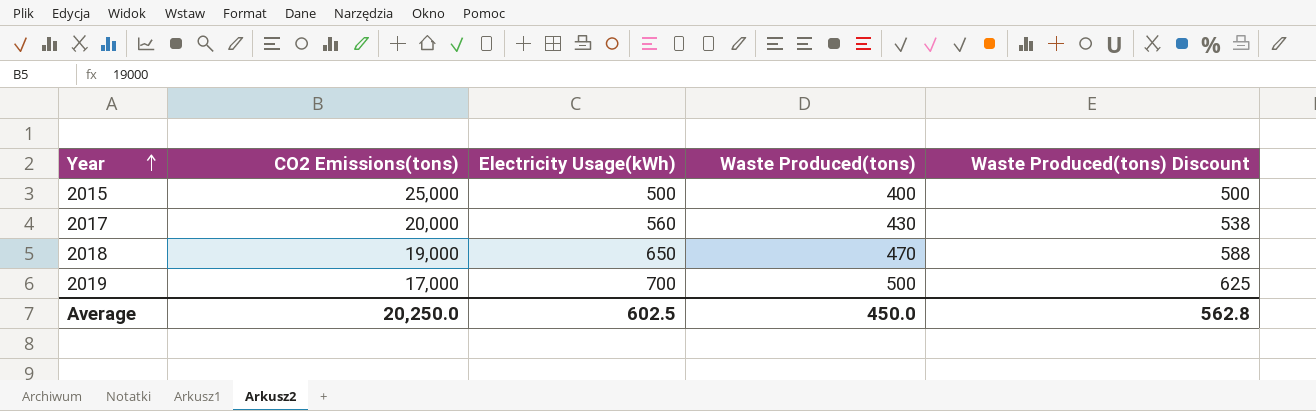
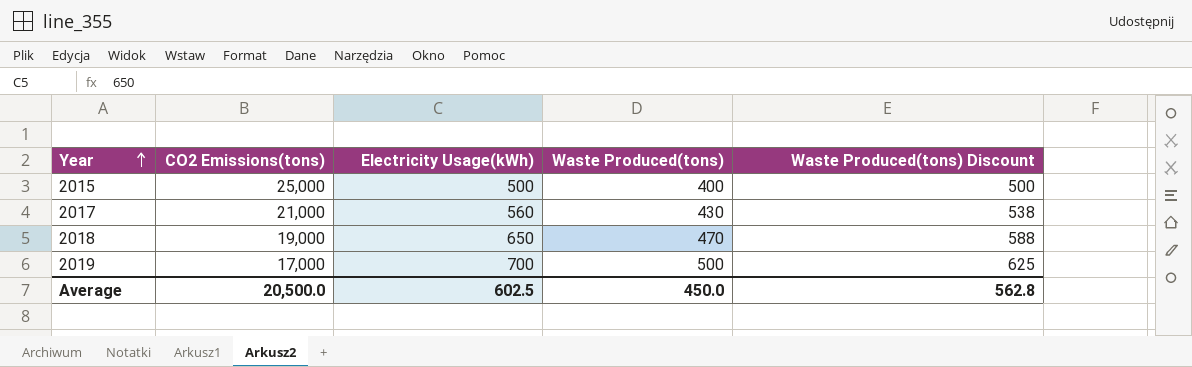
2017 | CO2 Emissions(tons): 20,000 -> 21,000
Average | CO2 Emissions(tons): 20,250.0 -> 20,500.0

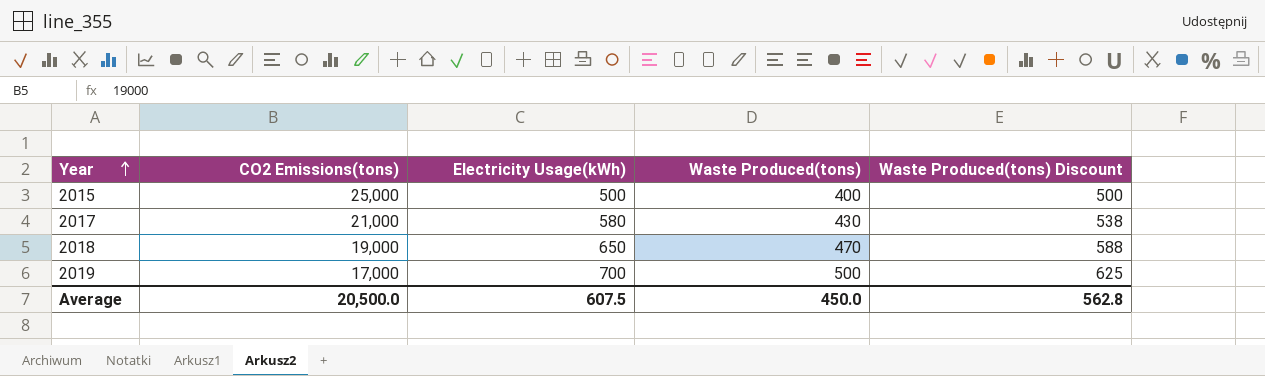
2017 | Electricity Usage(kWh): 560 -> 580
Average | Electricity Usage(kWh): 602.5 -> 607.5

